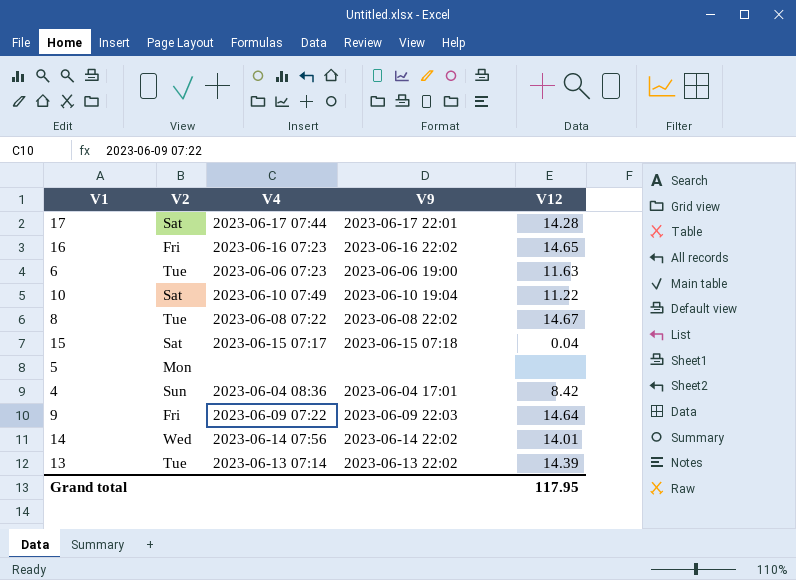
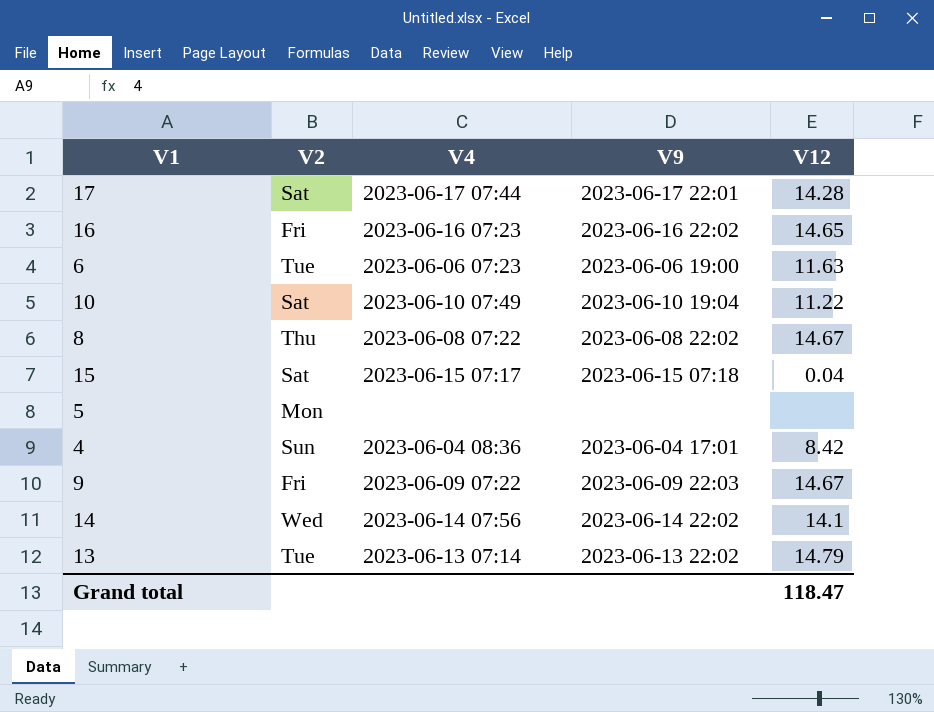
8 | V2: Tue -> Thu
9 | V12: 14.64 -> 14.67
14 | V12: 14.01 -> 14.1
13 | V12: 14.39 -> 14.79
Grand total | V12: 117.95 -> 118.47

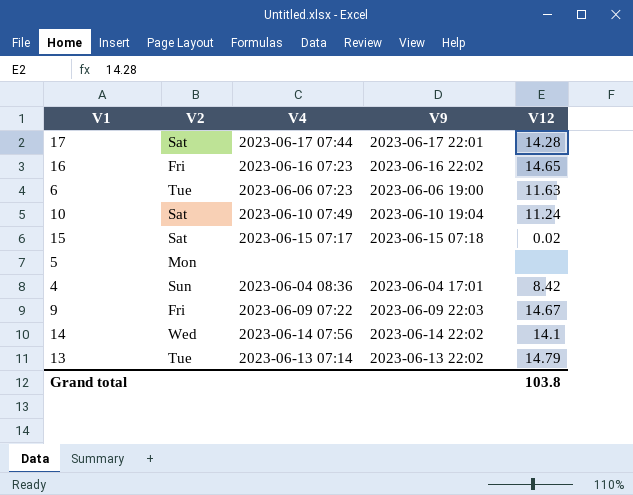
row 8: Thu | 2023-06-08 07:22 | 2023-06-08 22:02 | 14.67 -> none
10 | V12: 11.22 -> 11.24
15 | V12: 0.04 -> 0.02
Grand total | V12: 118.47 -> 103.8

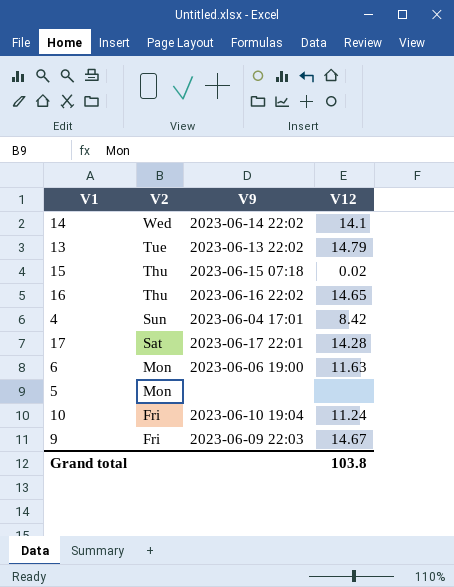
row order: none -> V2 descending
column V4 | position: 3 -> none
15 | V2: Sat -> Thu
16 | V2: Fri -> Thu
6 | V2: Tue -> Mon
10 | V2: Sat -> Fri

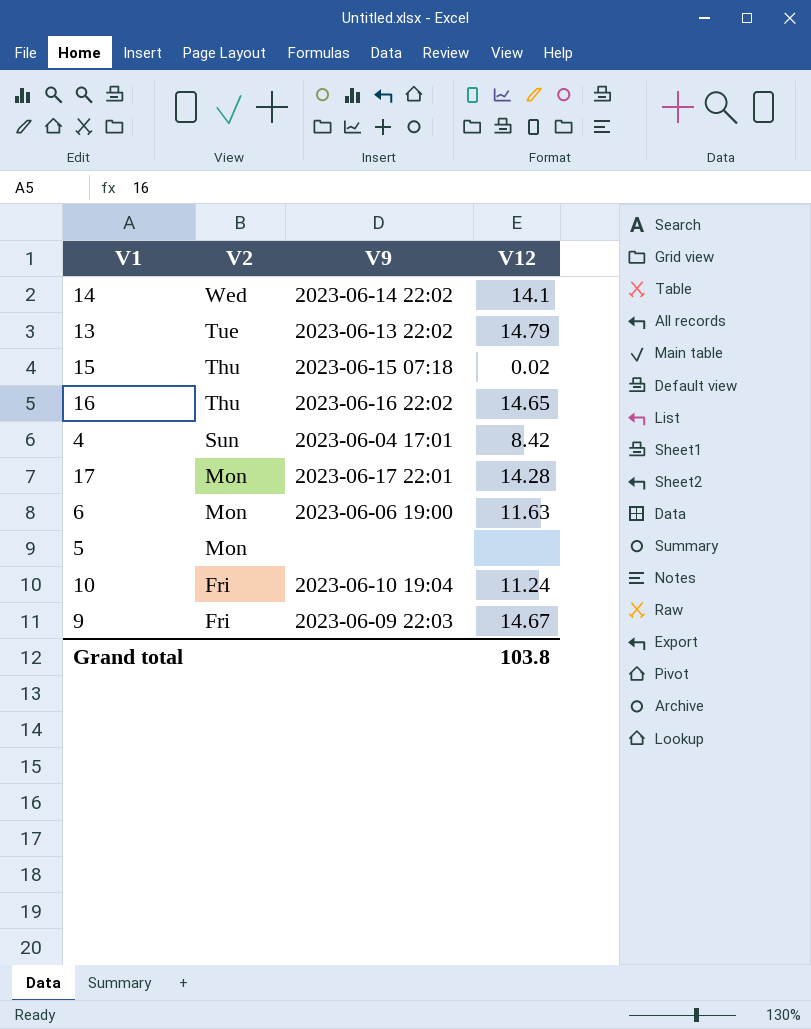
17 | V2: Sat -> Mon

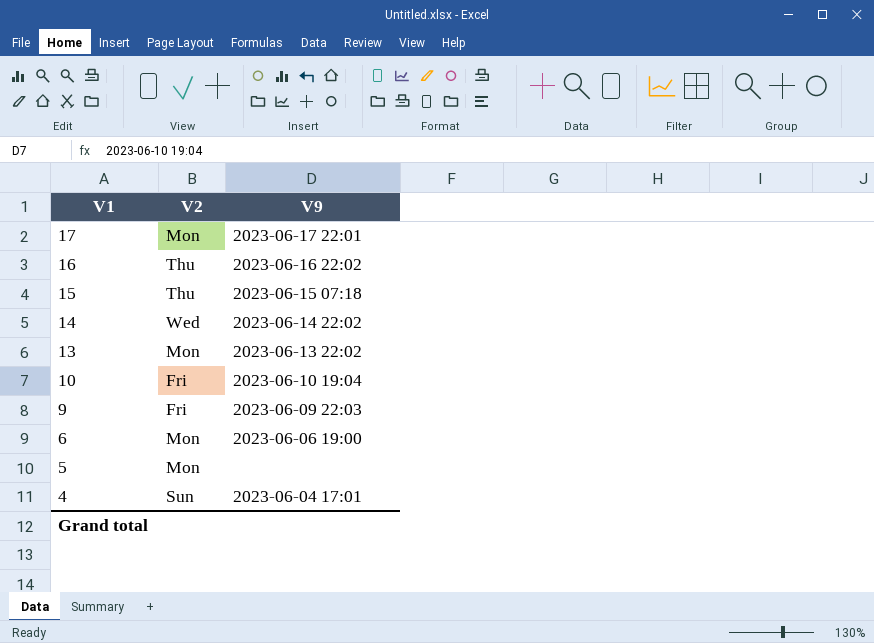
row order: V2 descending -> V1 descending
column V12 | position: 4 -> none
13 | V2: Tue -> Mon

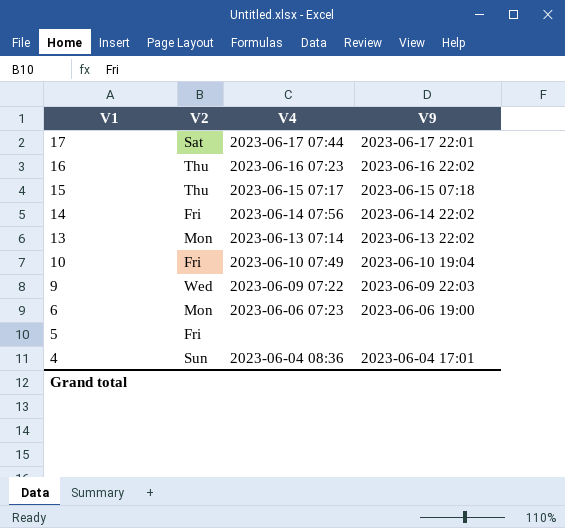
column V4 | position: none -> 3
17 | V2: Mon -> Sat
14 | V2: Wed -> Fri
9 | V2: Fri -> Wed
5 | V2: Mon -> Fri

